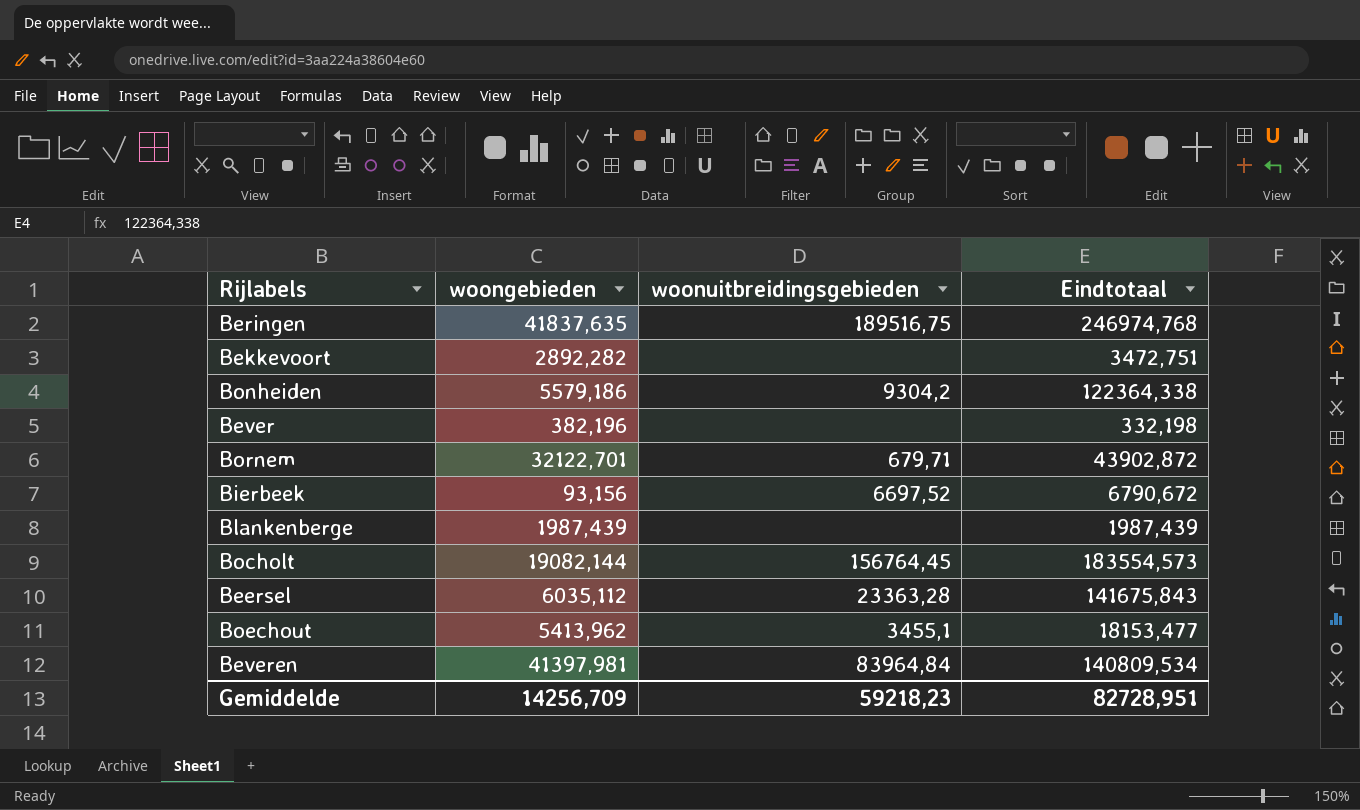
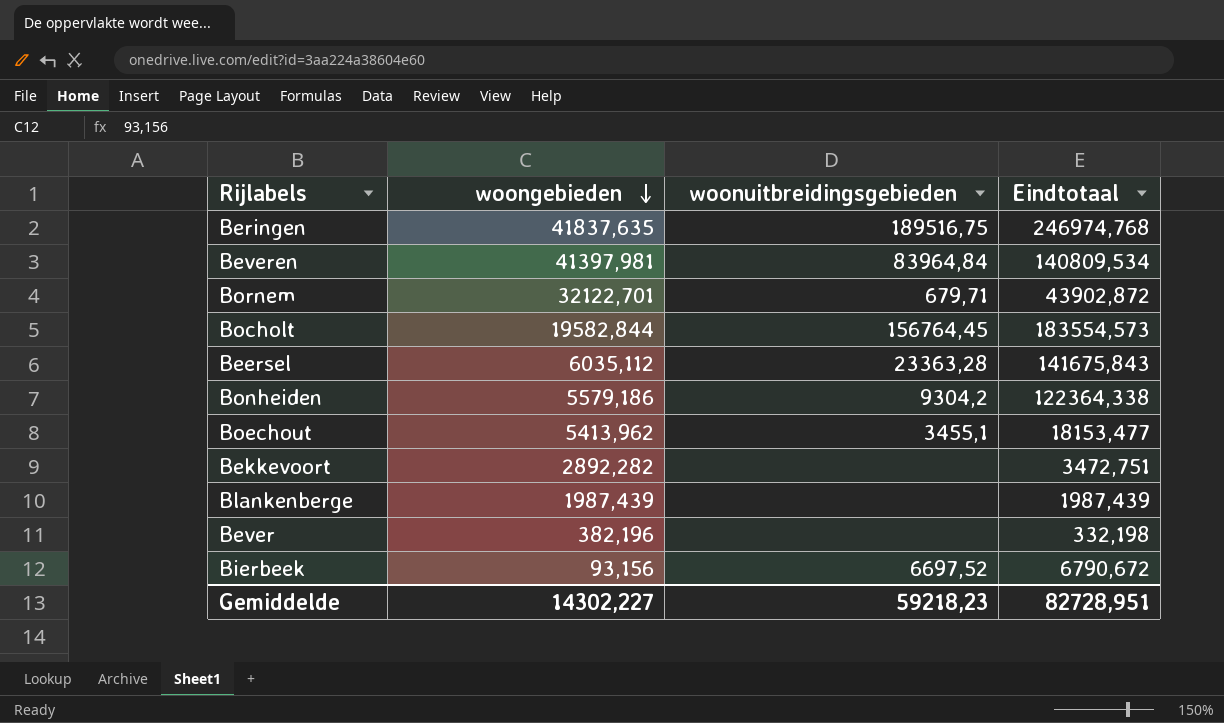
row order: none -> woongebieden descending
Bocholt | woongebieden: 19082,144 -> 19582,844
Gemiddelde | woongebieden: 14256,709 -> 14302,227

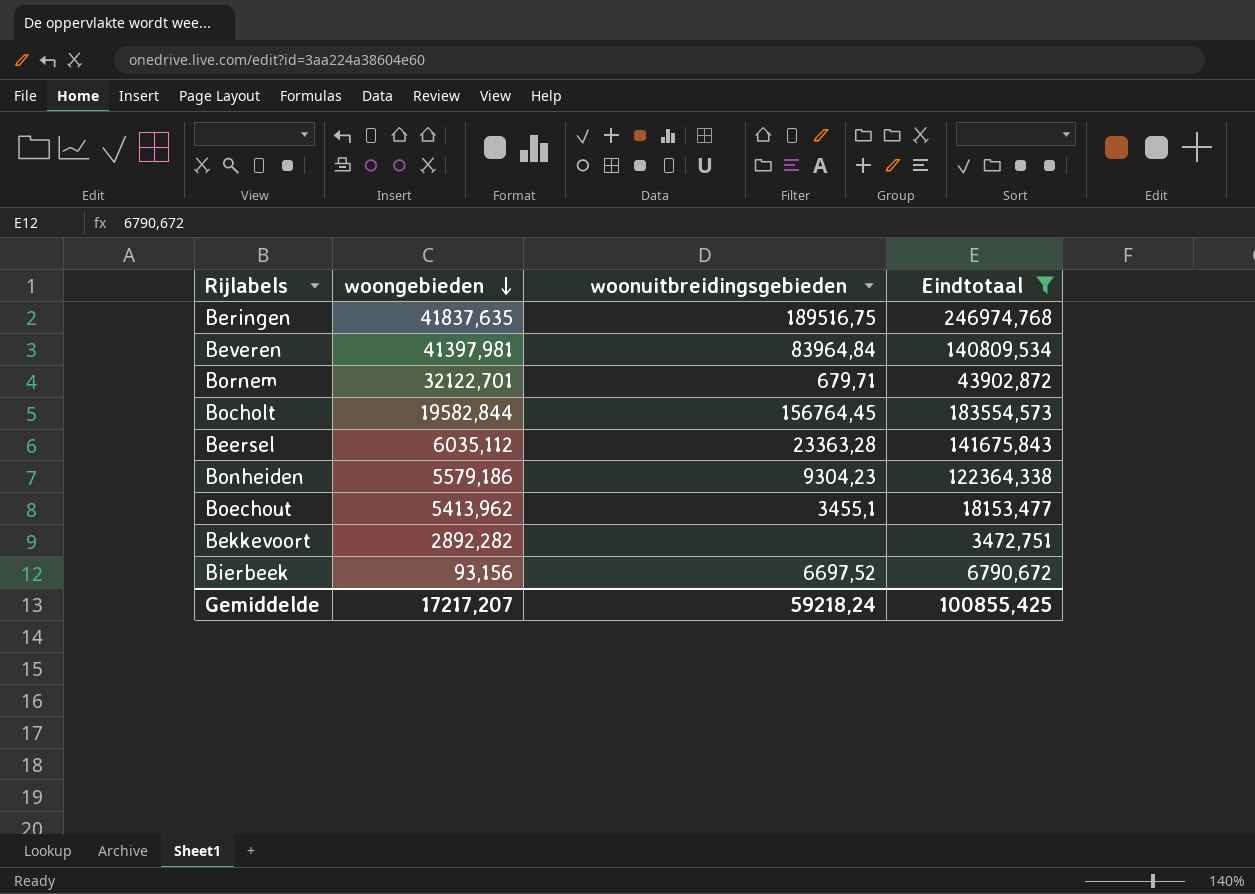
filter: none -> Eindtotaal >= 3472,751
Bonheiden | woonuitbreidingsgebieden: 9304,2 -> 9304,23
Gemiddelde | woongebieden: 14302,227 -> 17217,207
Gemiddelde | woonuitbreidingsgebieden: 59218,23 -> 59218,24
Gemiddelde | Eindtotaal: 82728,951 -> 100855,425

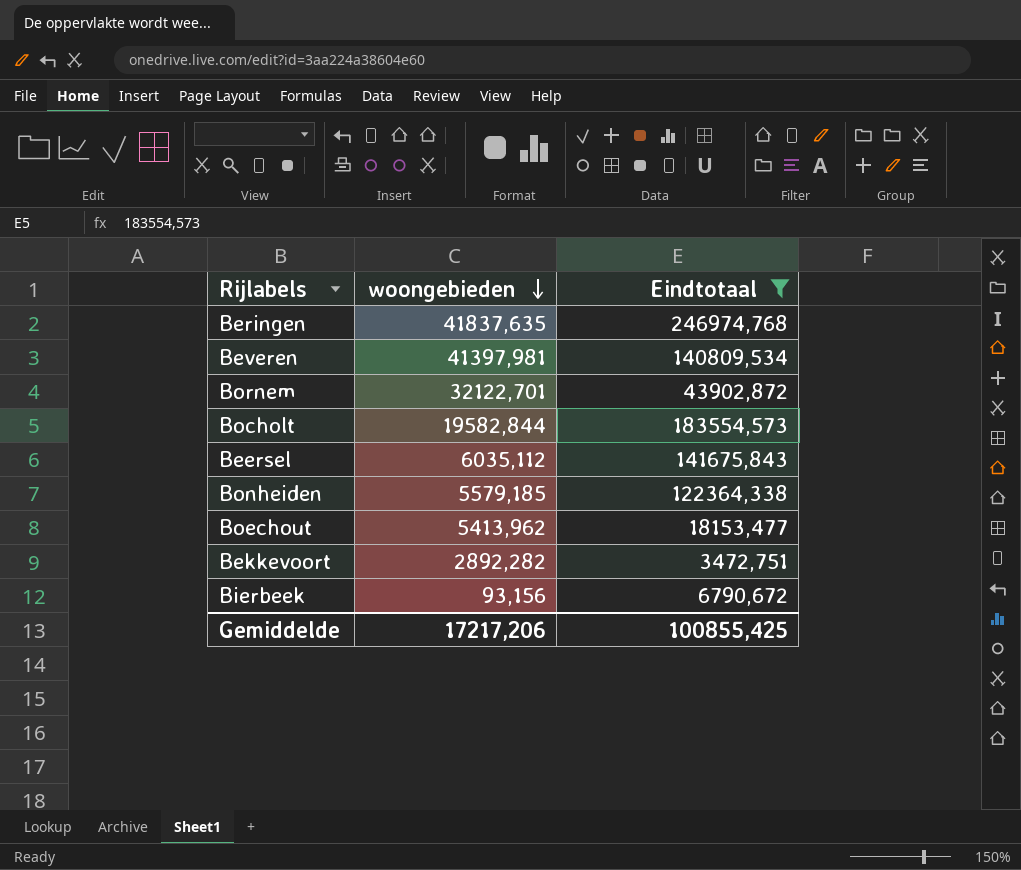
column woonuitbreidingsgebieden | position: 3 -> none
Bonheiden | woongebieden: 5579,186 -> 5579,185
Gemiddelde | woongebieden: 17217,207 -> 17217,206

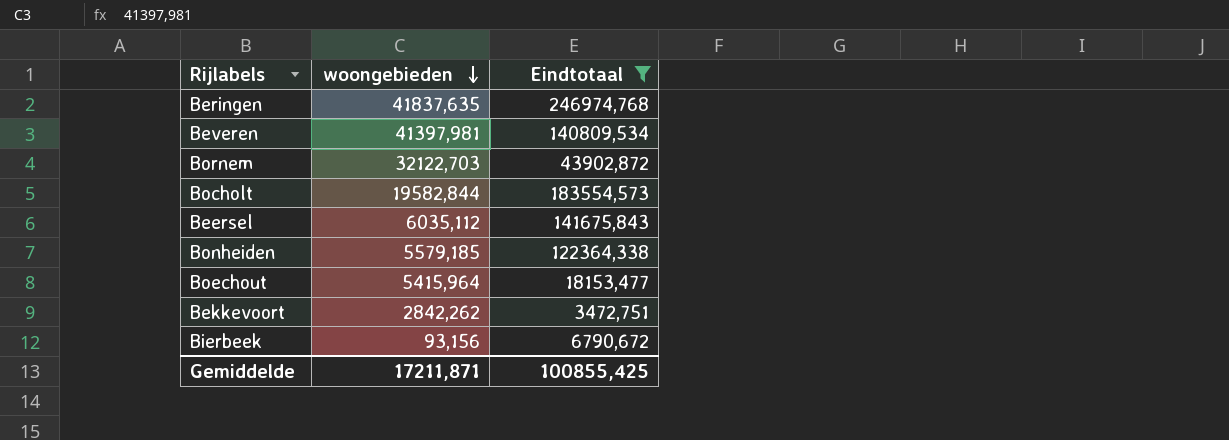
Bornem | woongebieden: 32122,701 -> 32122,703
Boechout | woongebieden: 5413,962 -> 5415,964
Bekkevoort | woongebieden: 2892,282 -> 2842,262
Gemiddelde | woongebieden: 17217,206 -> 17211,871

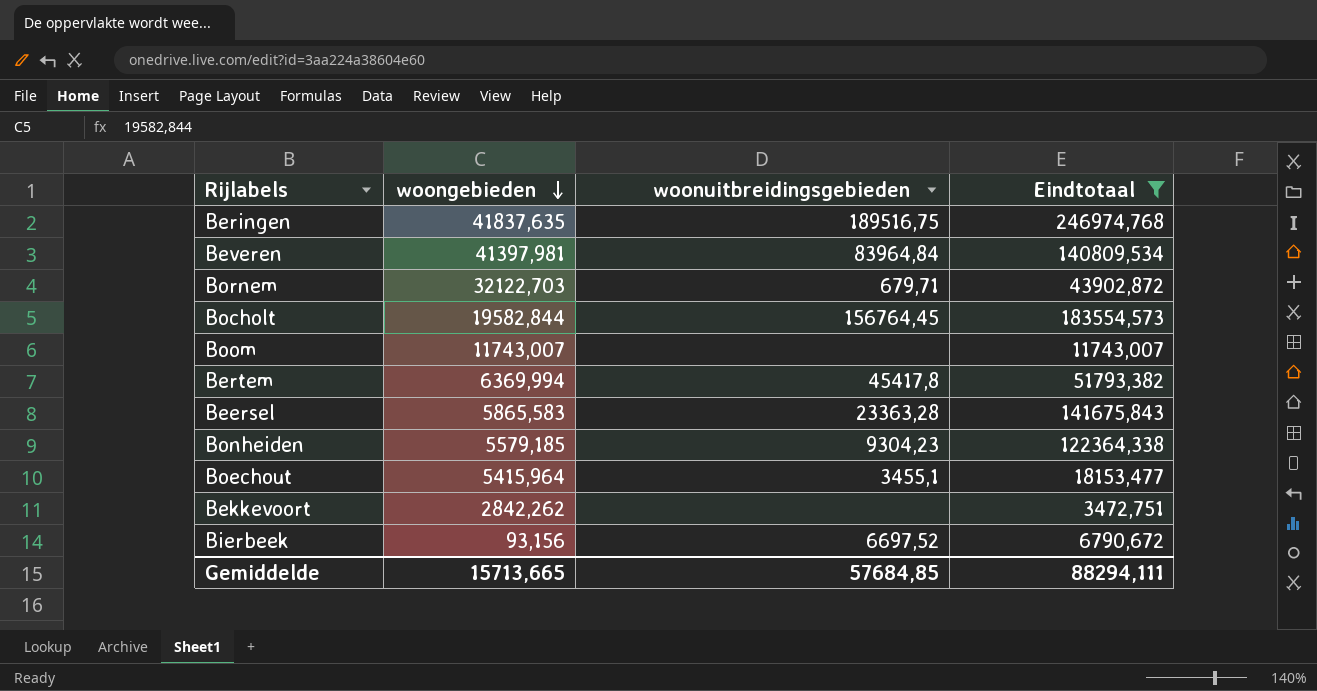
column woonuitbreidingsgebieden | position: none -> 3
row Boom: none -> 11743,007 | none | 11743,007
row Bertem: none -> 6369,994 | 45417,8 | 51793,382
Beersel | woongebieden: 6035,112 -> 5865,583
Gemiddelde | woongebieden: 17211,871 -> 15713,665
Gemiddelde | Eindtotaal: 100855,425 -> 88294,111

